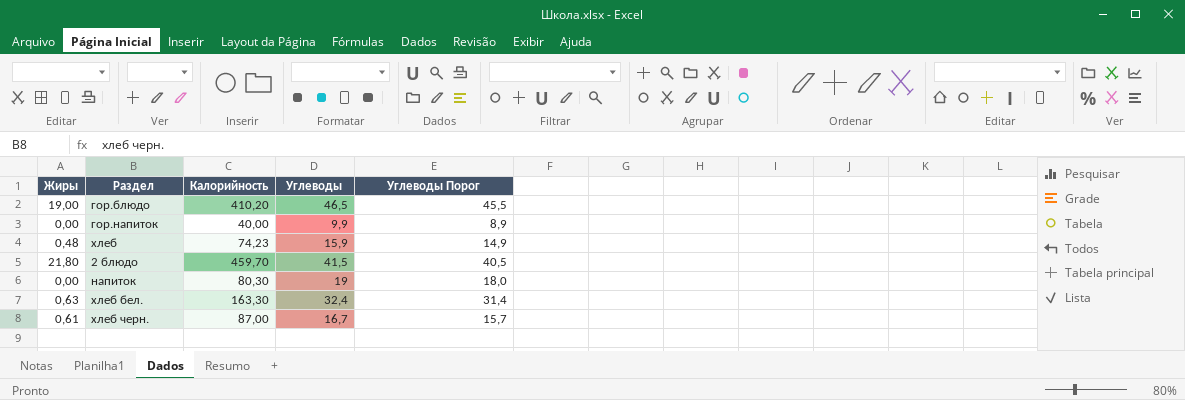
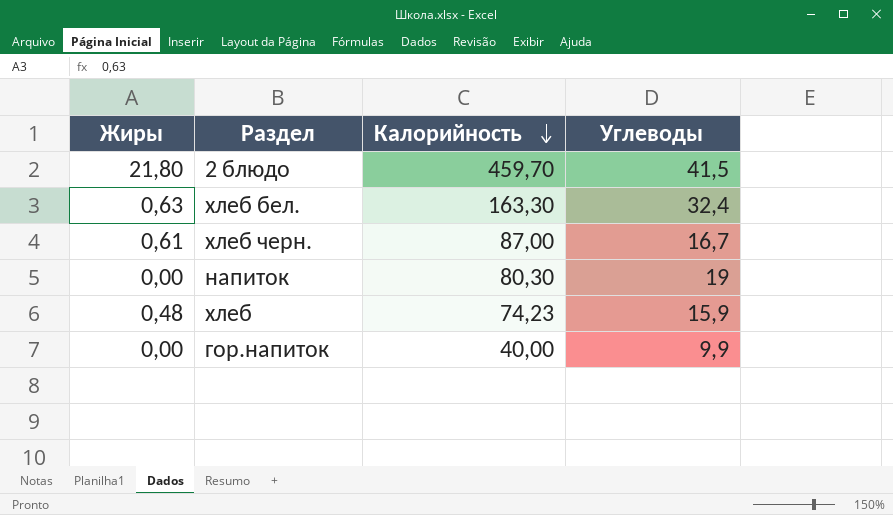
row order: none -> Калорийность descending
column Углеводы Порог | formula: [Углеводы] - 1 -> none
row гор.блюдо: 19,00 | 410,20 | 46,5 | 45,5 -> none

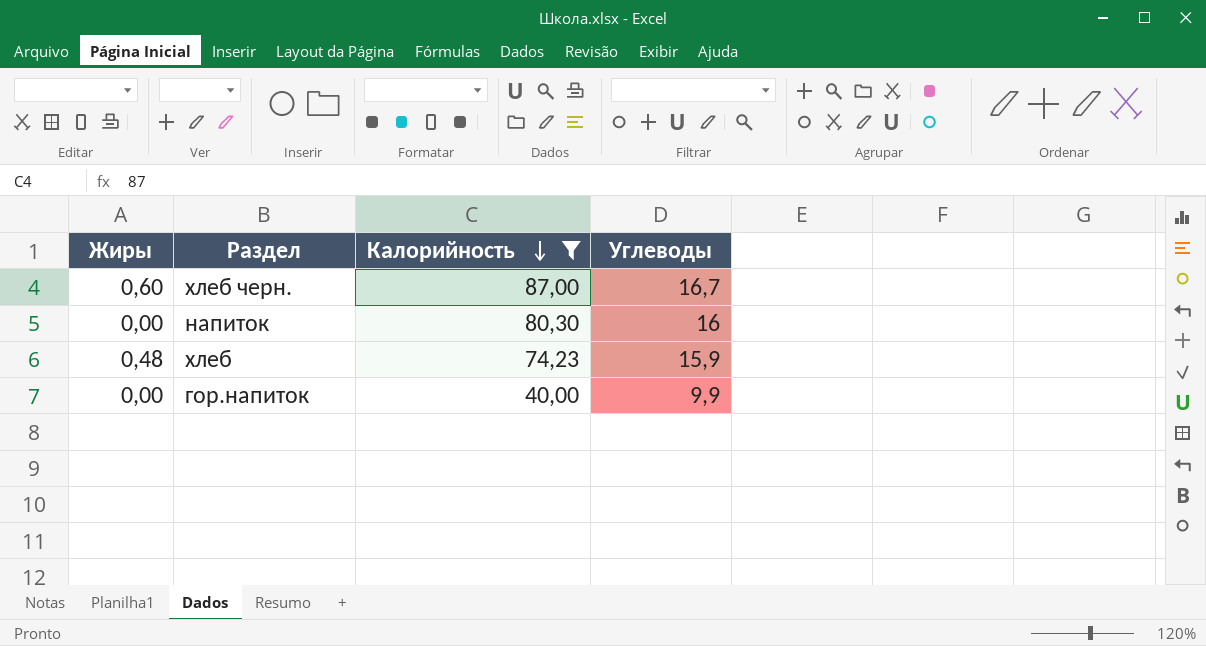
filter: none -> Калорийность <= 87,00
хлеб черн. | Жиры: 0,61 -> 0,60
напиток | Углеводы: 19 -> 16

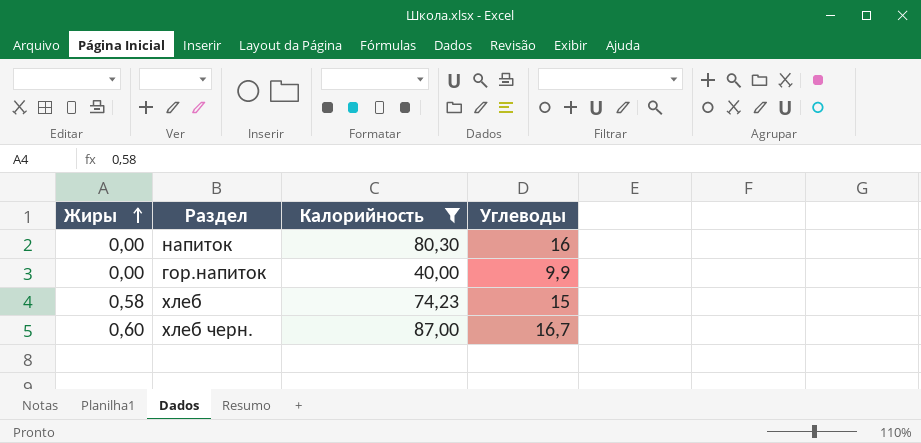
row order: Калорийность descending -> Жиры ascending
хлеб | Жиры: 0,48 -> 0,58
хлеб | Углеводы: 15,9 -> 15

